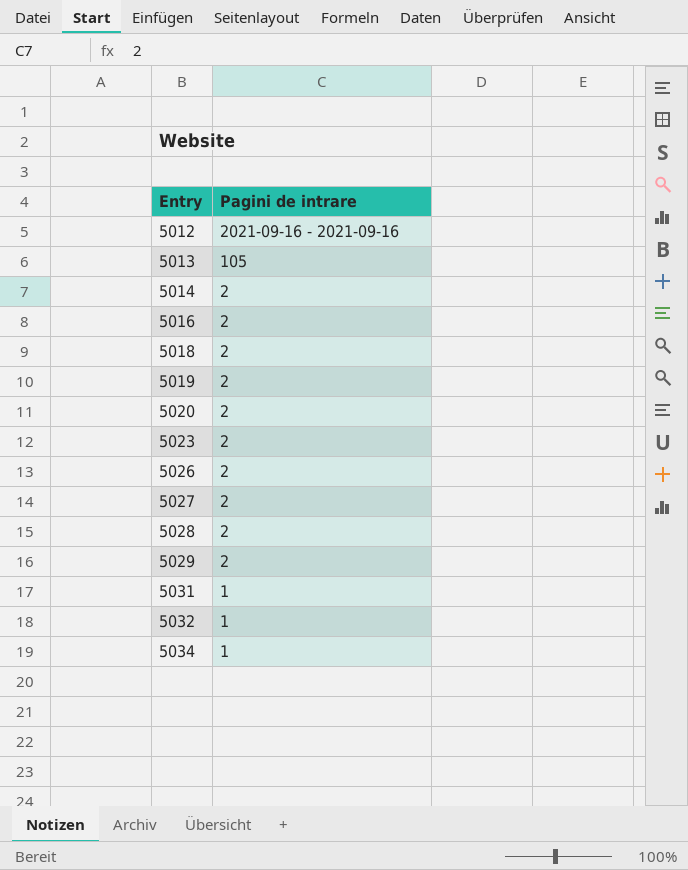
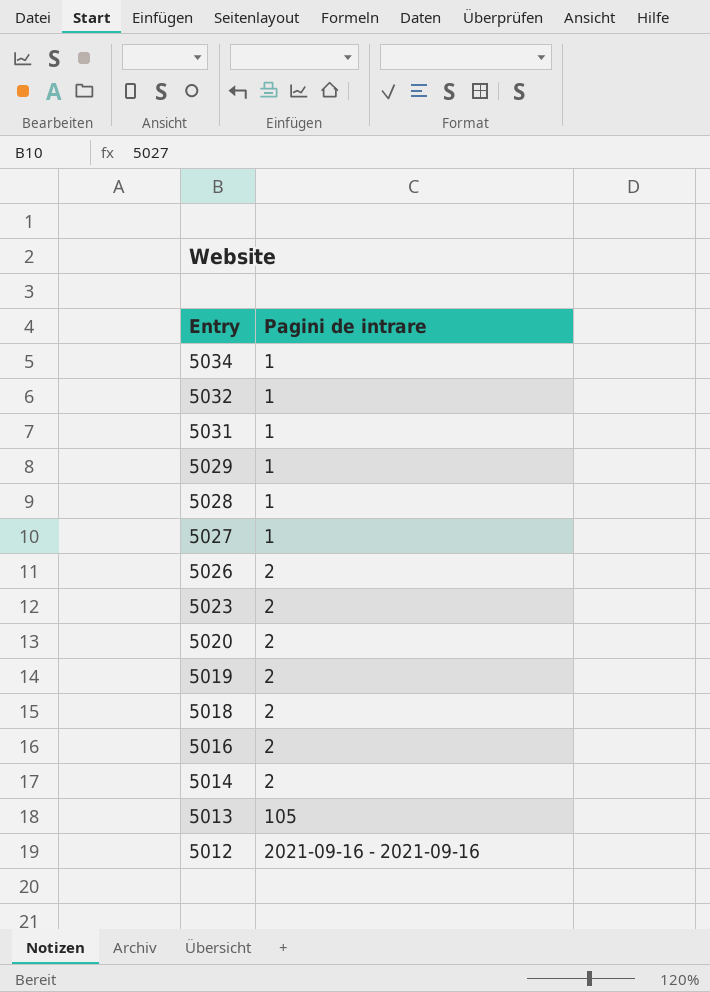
row order: Entry ascending -> Entry descending
5029 | Pagini de intrare: 2 -> 1
5028 | Pagini de intrare: 2 -> 1
5027 | Pagini de intrare: 2 -> 1

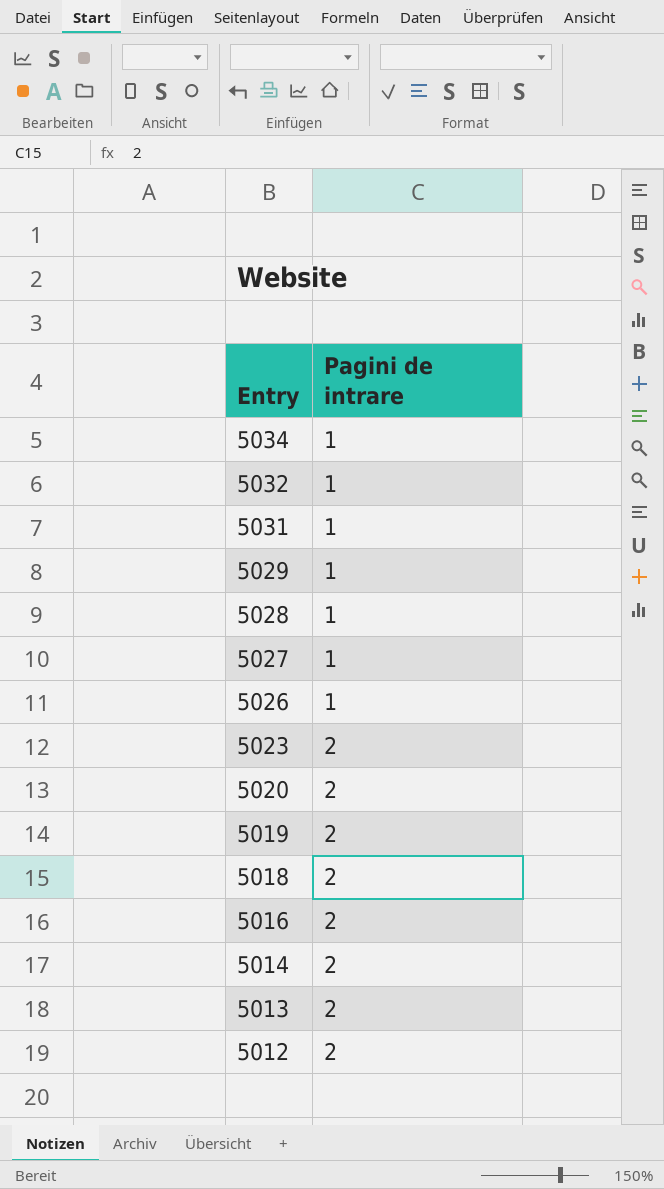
5026 | Pagini de intrare: 2 -> 1
5013 | Pagini de intrare: 105 -> 2
5012 | Pagini de intrare: 2021-09-16 - 2021-09-16 -> 2

